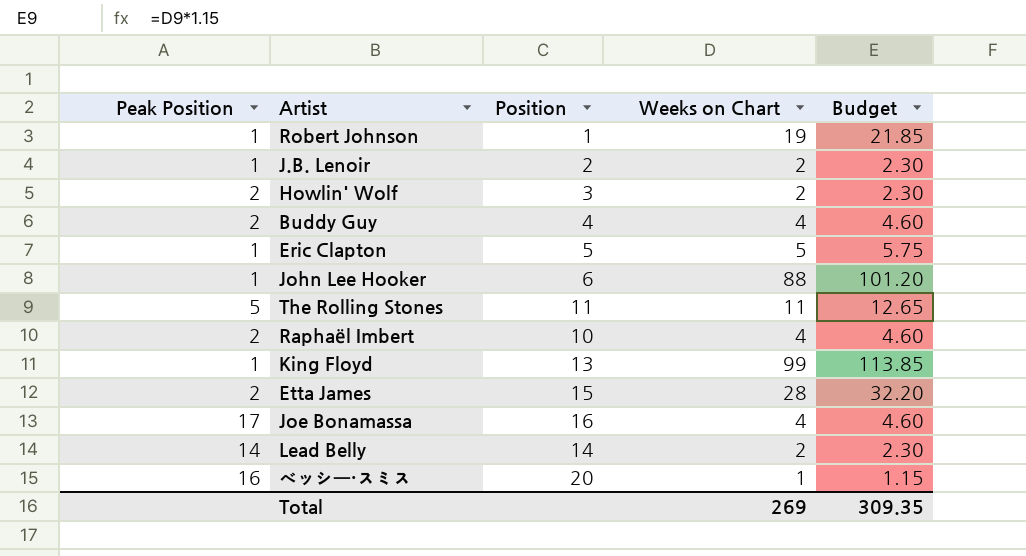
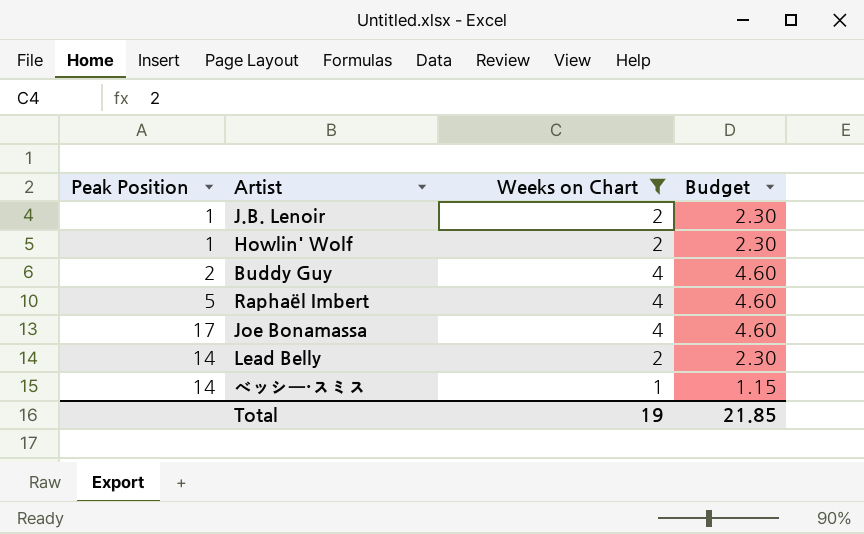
filter: none -> Weeks on Chart <= 4
column Position | position: 3 -> none
Howlin' Wolf | Peak Position: 2 -> 1
Raphaël Imbert | Peak Position: 2 -> 5
ベッシー・スミス | Peak Position: 16 -> 14
Total | Weeks on Chart: 269 -> 19
Total | Budget: 309.35 -> 21.85

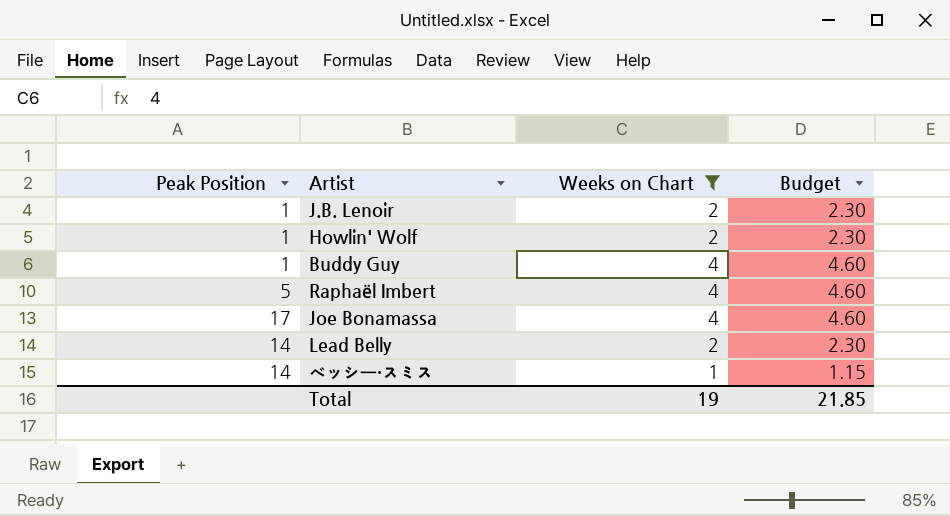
Buddy Guy | Peak Position: 2 -> 1

